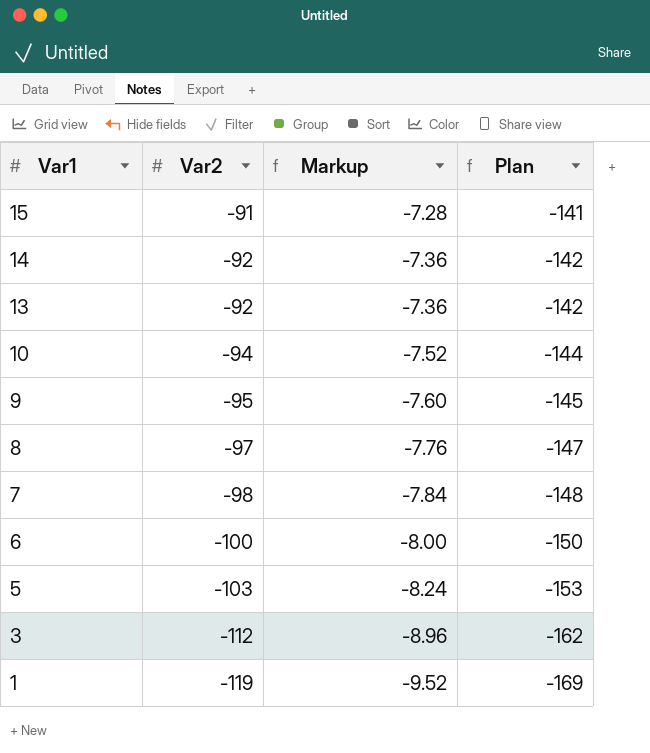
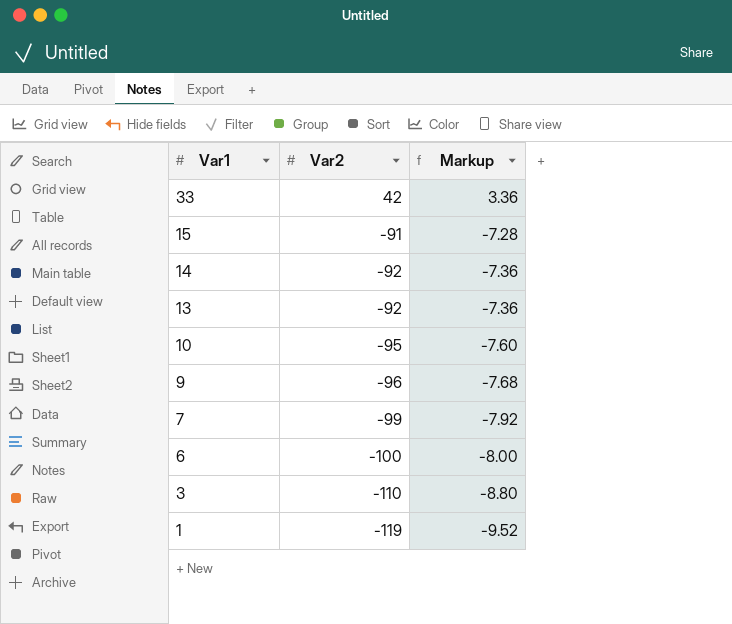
column Plan | formula: [Var2] - 50 -> none
row 8: -97 | -7.76 | -147 -> none
row 5: -103 | -8.24 | -153 -> none
row 33: none -> 42 | 3.36
10 | Var2: -94 -> -95
10 | Markup: -7.52 -> -7.60
9 | Var2: -95 -> -96
9 | Markup: -7.60 -> -7.68
7 | Var2: -98 -> -99
7 | Markup: -7.84 -> -7.92
3 | Var2: -112 -> -110
3 | Markup: -8.96 -> -8.80

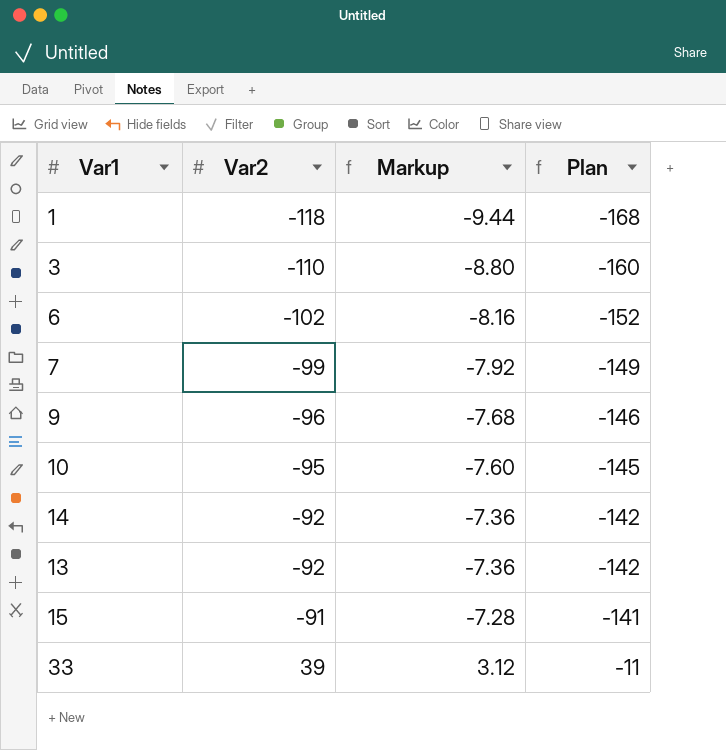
row order: Var1 descending -> Var2 ascending
column Plan | formula: none -> [Var2] - 50
1 | Var2: -119 -> -118
1 | Markup: -9.52 -> -9.44
6 | Var2: -100 -> -102
6 | Markup: -8.00 -> -8.16
33 | Var2: 42 -> 39
33 | Markup: 3.36 -> 3.12

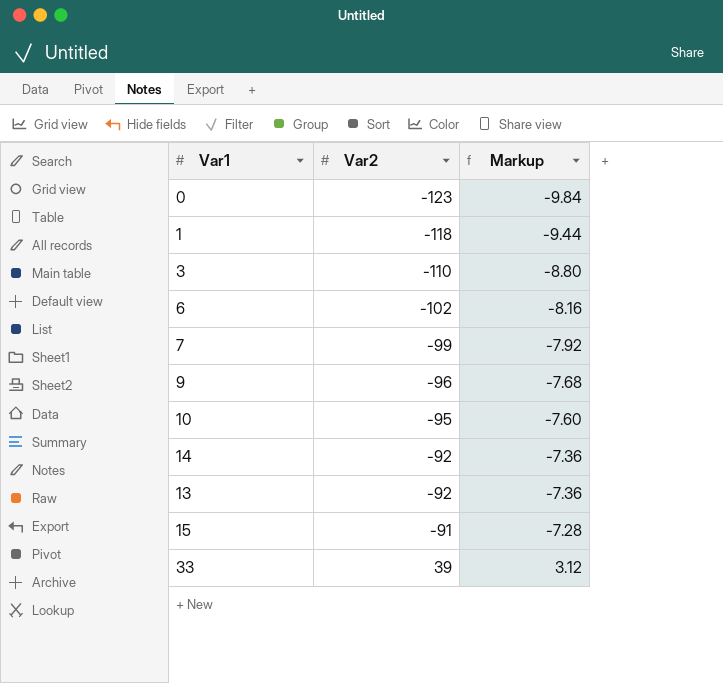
column Plan | formula: [Var2] - 50 -> none
row 0: none -> -123 | -9.84

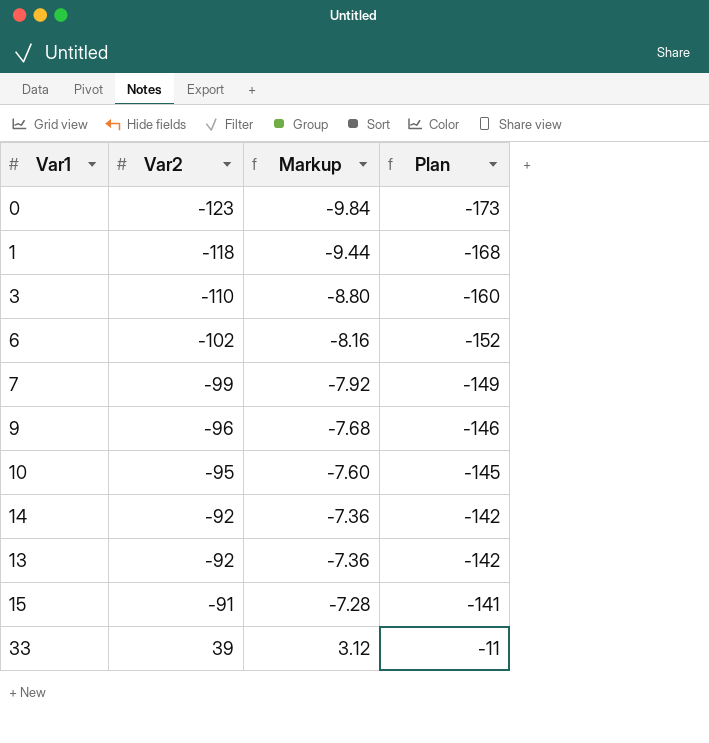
column Plan | formula: none -> [Var2] - 50

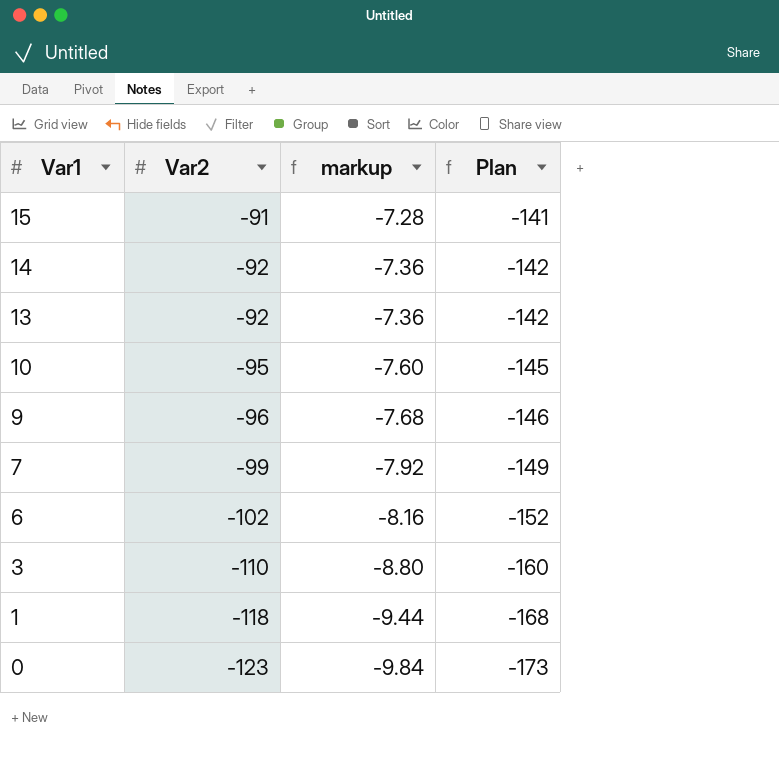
row order: Var2 ascending -> Var1 descending
column name: Markup -> markup
row 33: 39 | 3.12 | -11 -> none

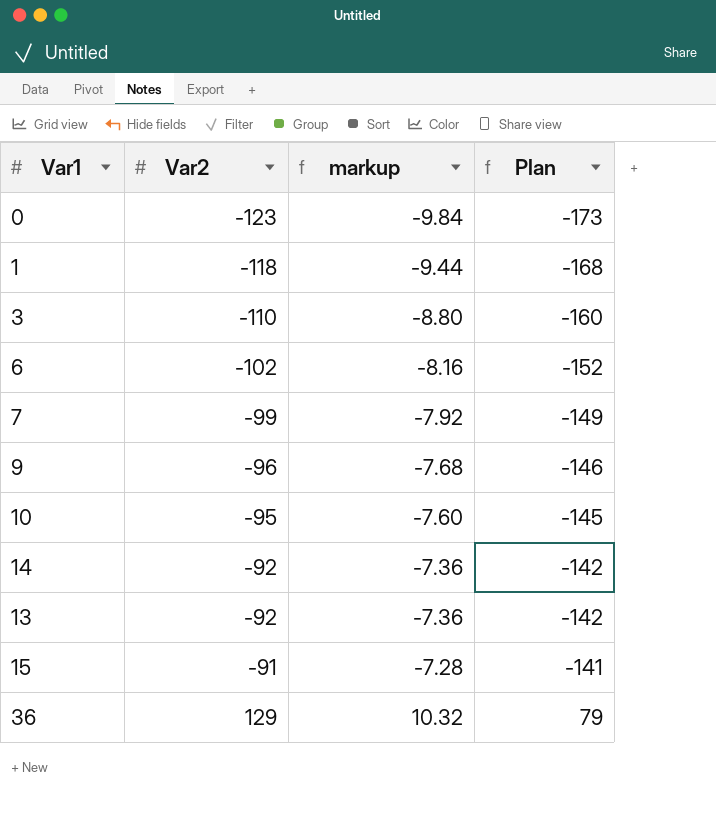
row order: Var1 descending -> Var2 ascending
row 36: none -> 129 | 10.32 | 79

